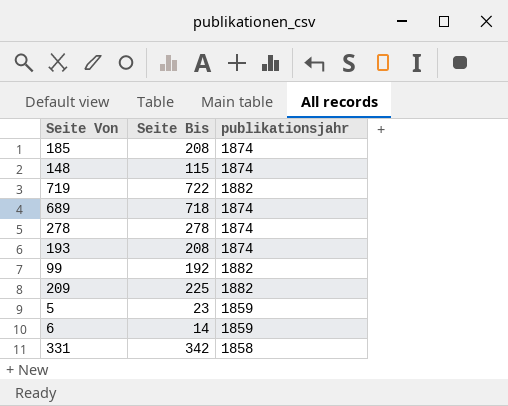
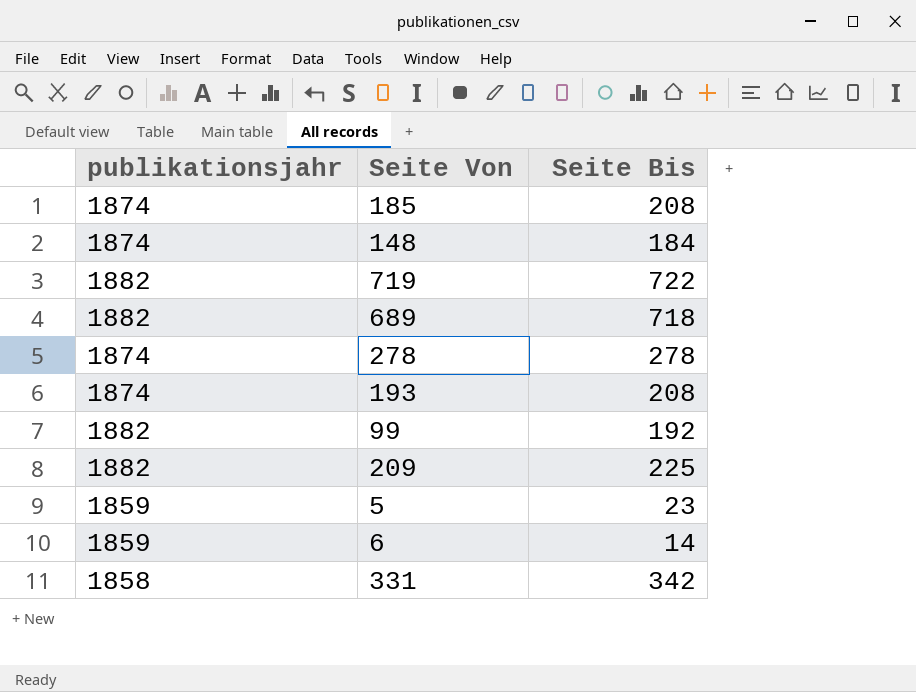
column publikationsjahr | position: 3 -> 1
148 | Seite Bis: 115 -> 184
689 | publikationsjahr: 1874 -> 1882

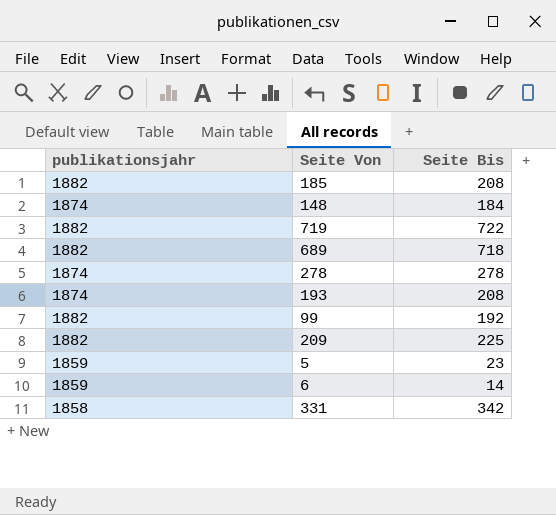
185 | publikationsjahr: 1874 -> 1882

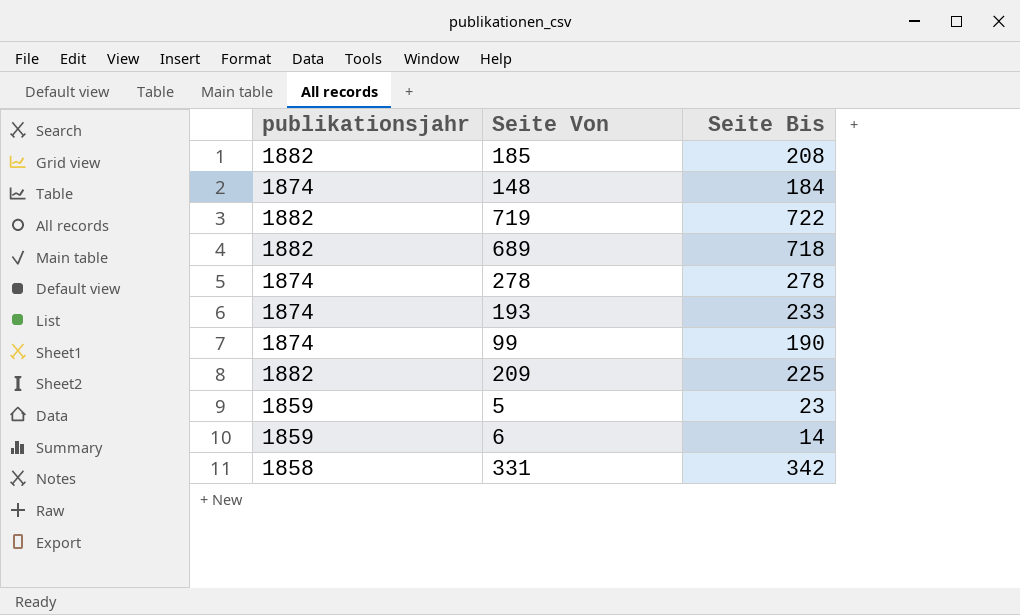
193 | Seite Bis: 208 -> 233
99 | publikationsjahr: 1882 -> 1874
99 | Seite Bis: 192 -> 190

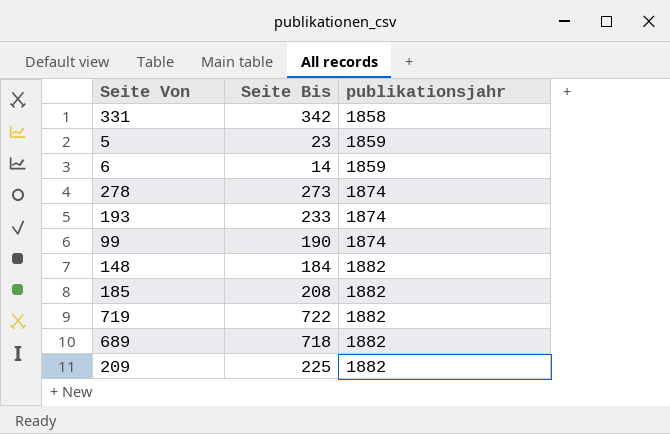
row order: none -> publikationsjahr ascending
column publikationsjahr | position: 1 -> 3
278 | Seite Bis: 278 -> 273
148 | publikationsjahr: 1874 -> 1882

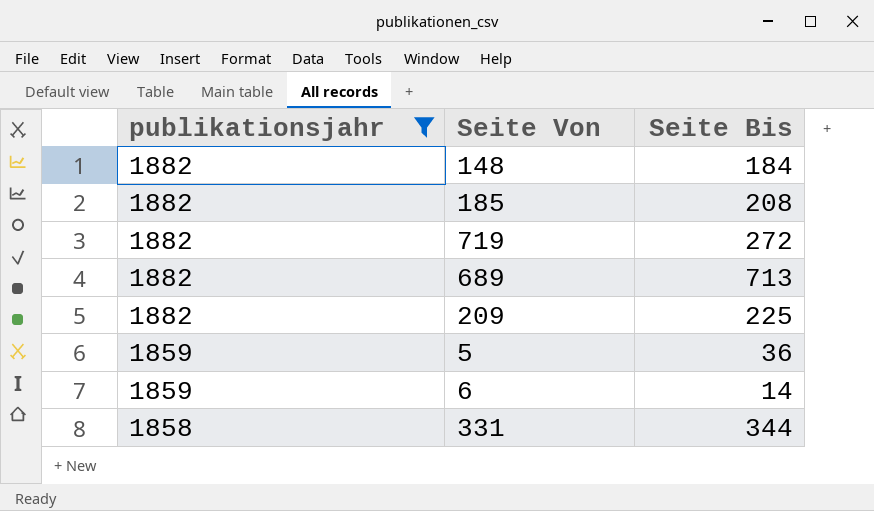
filter: none -> publikationsjahr != 1874
row order: publikationsjahr ascending -> publikationsjahr descending
column publikationsjahr | position: 3 -> 1
719 | Seite Bis: 722 -> 272
689 | Seite Bis: 718 -> 713
5 | Seite Bis: 23 -> 36
331 | Seite Bis: 342 -> 344

